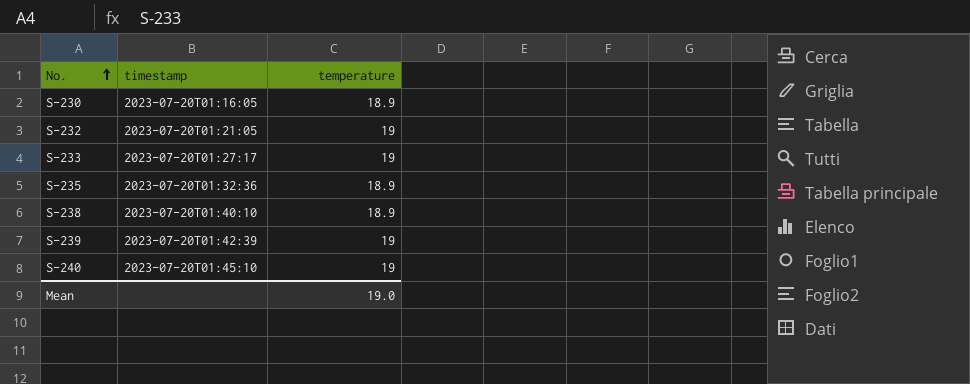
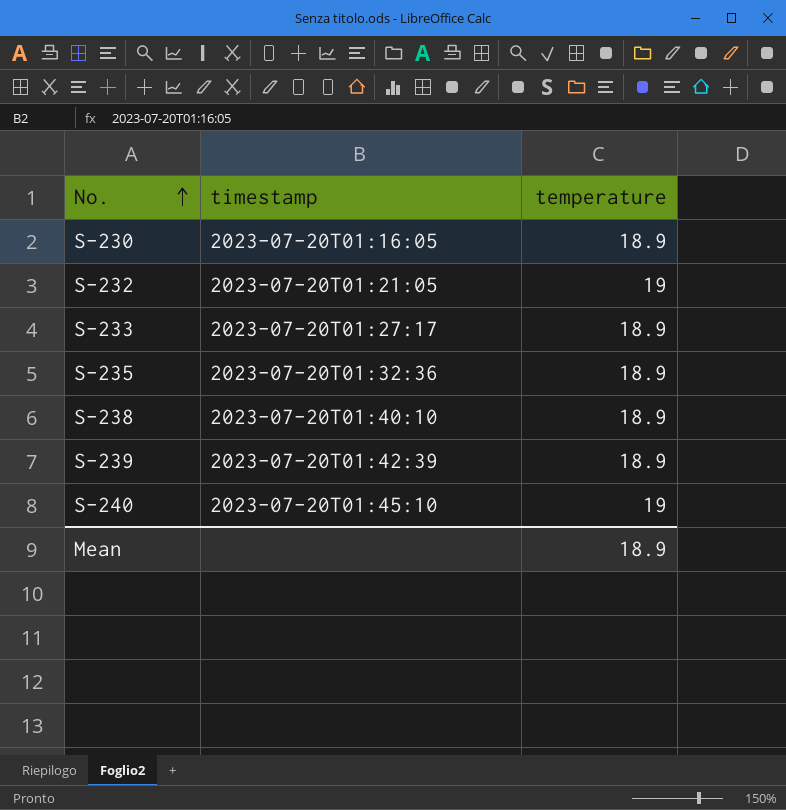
S-233 | temperature: 19 -> 18.9
S-239 | temperature: 19 -> 18.9
Mean | temperature: 19.0 -> 18.9

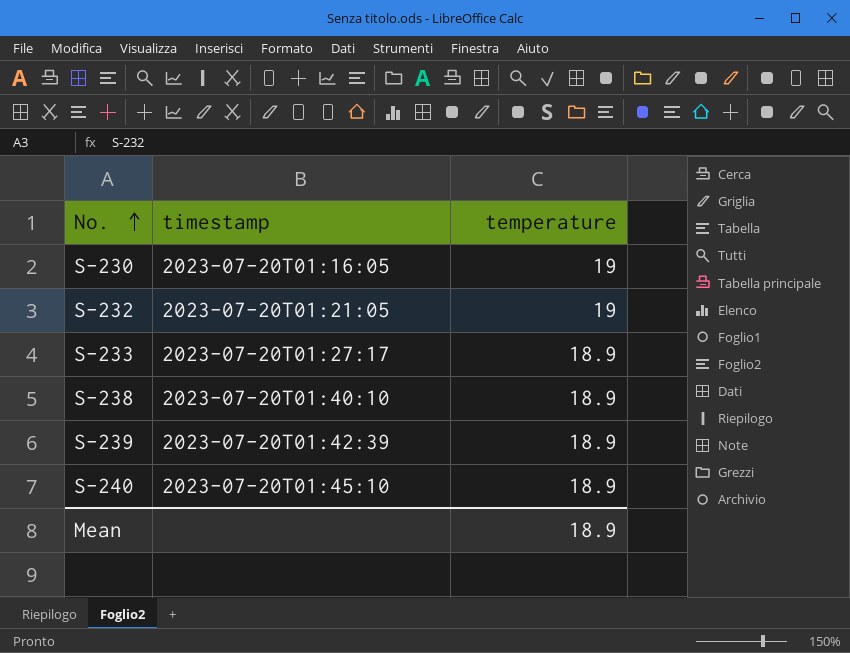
row S-235: 2023-07-20T01:32:36 | 18.9 -> none
S-230 | temperature: 18.9 -> 19
S-240 | temperature: 19 -> 18.9

